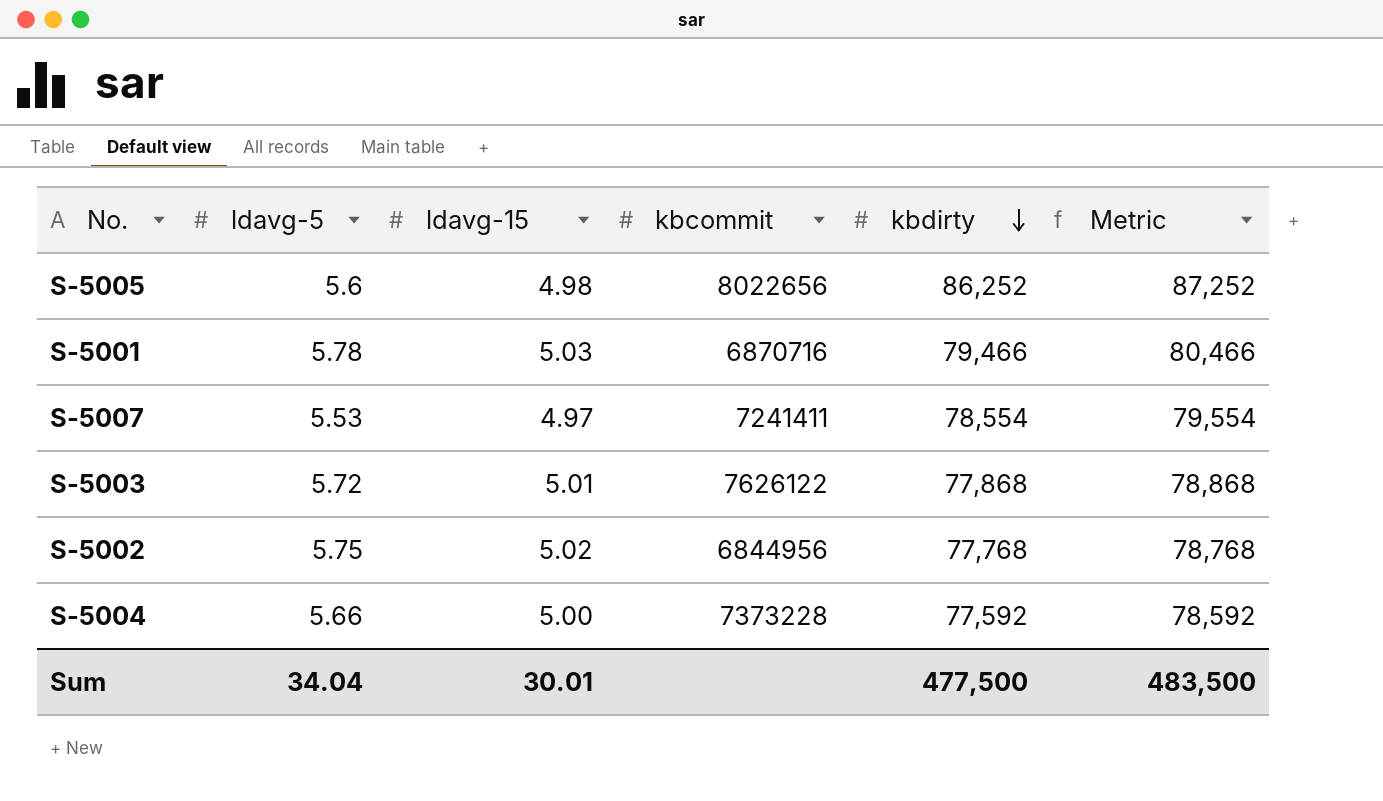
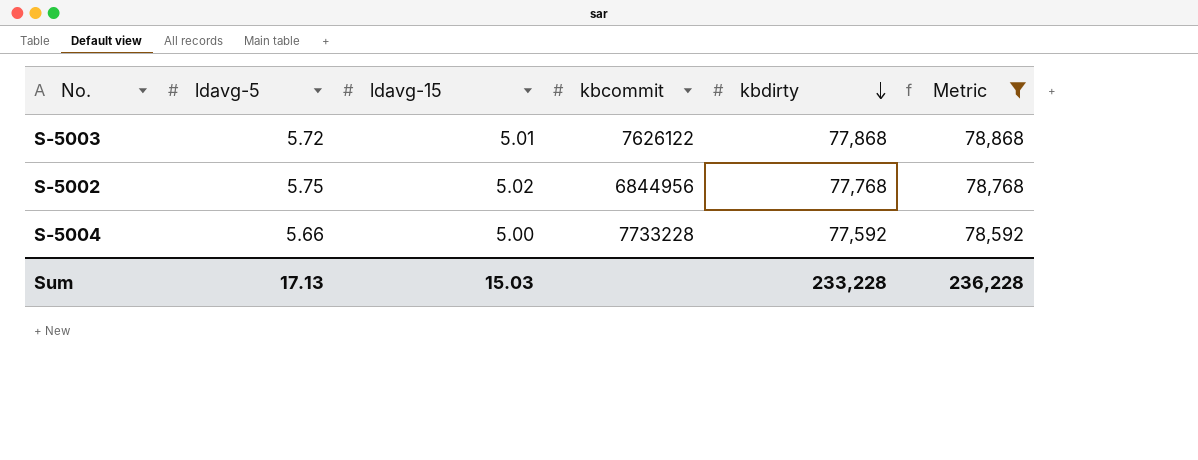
filter: none -> Metric <= 78,868
S-5004 | kbcommit: 7373228 -> 7733228
Sum | ldavg-5: 34.04 -> 17.13
Sum | ldavg-15: 30.01 -> 15.03
Sum | kbdirty: 477,500 -> 233,228
Sum | Metric: 483,500 -> 236,228

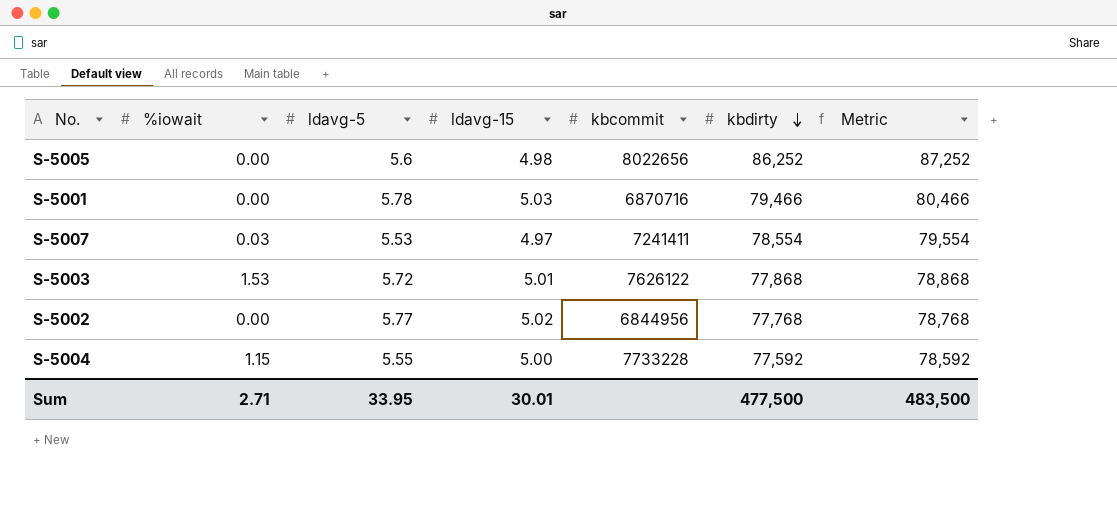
filter: Metric <= 78,868 -> none
column %iowait | position: none -> 2
S-5002 | ldavg-5: 5.75 -> 5.77
S-5004 | ldavg-5: 5.66 -> 5.55
Sum | ldavg-5: 17.13 -> 33.95
Sum | ldavg-15: 15.03 -> 30.01
Sum | kbdirty: 233,228 -> 477,500
Sum | Metric: 236,228 -> 483,500

